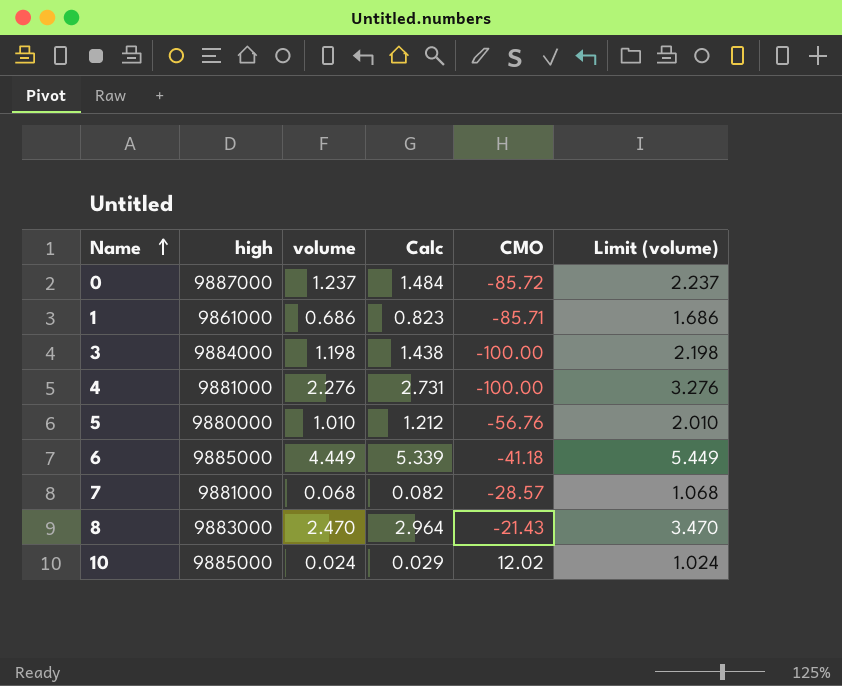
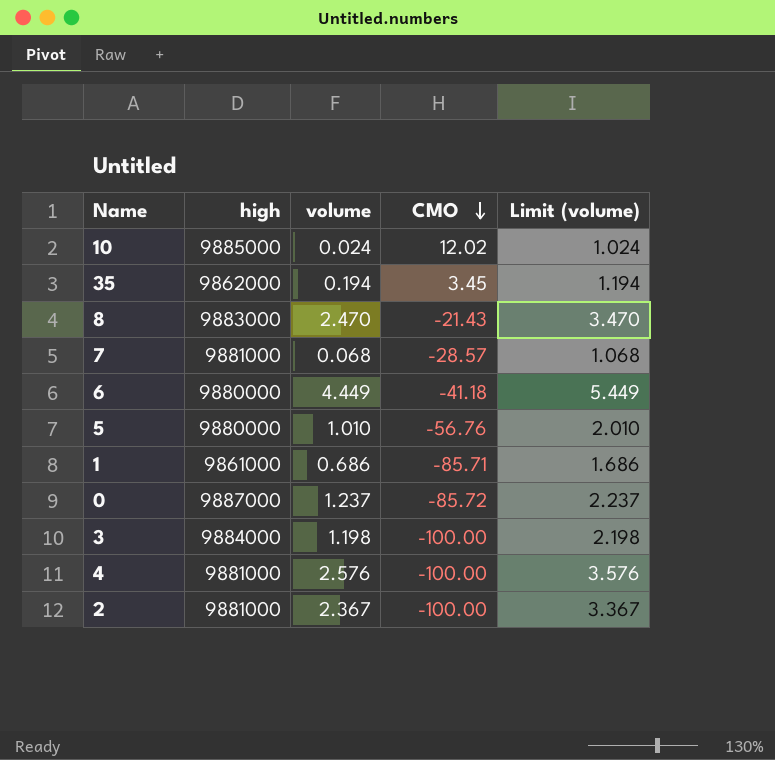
row order: Name ascending -> CMO descending
column Calc | formula: [volume] * 1.2 -> none
row 35: none -> 9862000 | 0.194 | 3.45 | 1.194
6 | high: 9885000 -> 9880000
4 | volume: 2.276 -> 2.576
4 | Limit (volume): 3.276 -> 3.576
row 2: none -> 9881000 | 2.367 | -100.00 | 3.367

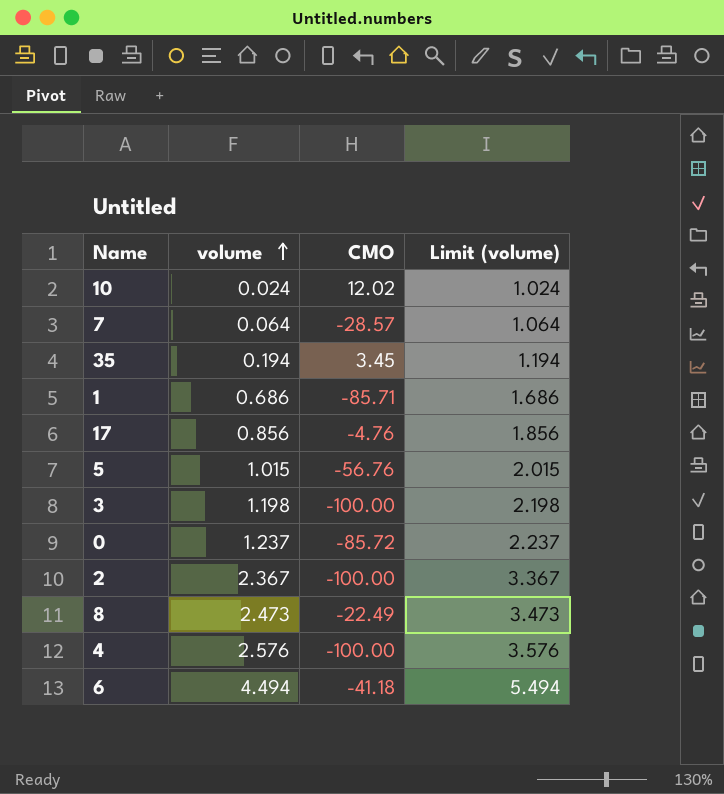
row order: CMO descending -> volume ascending
column high | position: 2 -> none
7 | volume: 0.068 -> 0.064
7 | Limit (volume): 1.068 -> 1.064
row 17: none -> 0.856 | -4.76 | 1.856
5 | volume: 1.010 -> 1.015
5 | Limit (volume): 2.010 -> 2.015
8 | volume: 2.470 -> 2.473
8 | CMO: -21.43 -> -22.49
8 | Limit (volume): 3.470 -> 3.473
6 | volume: 4.449 -> 4.494
6 | Limit (volume): 5.449 -> 5.494

